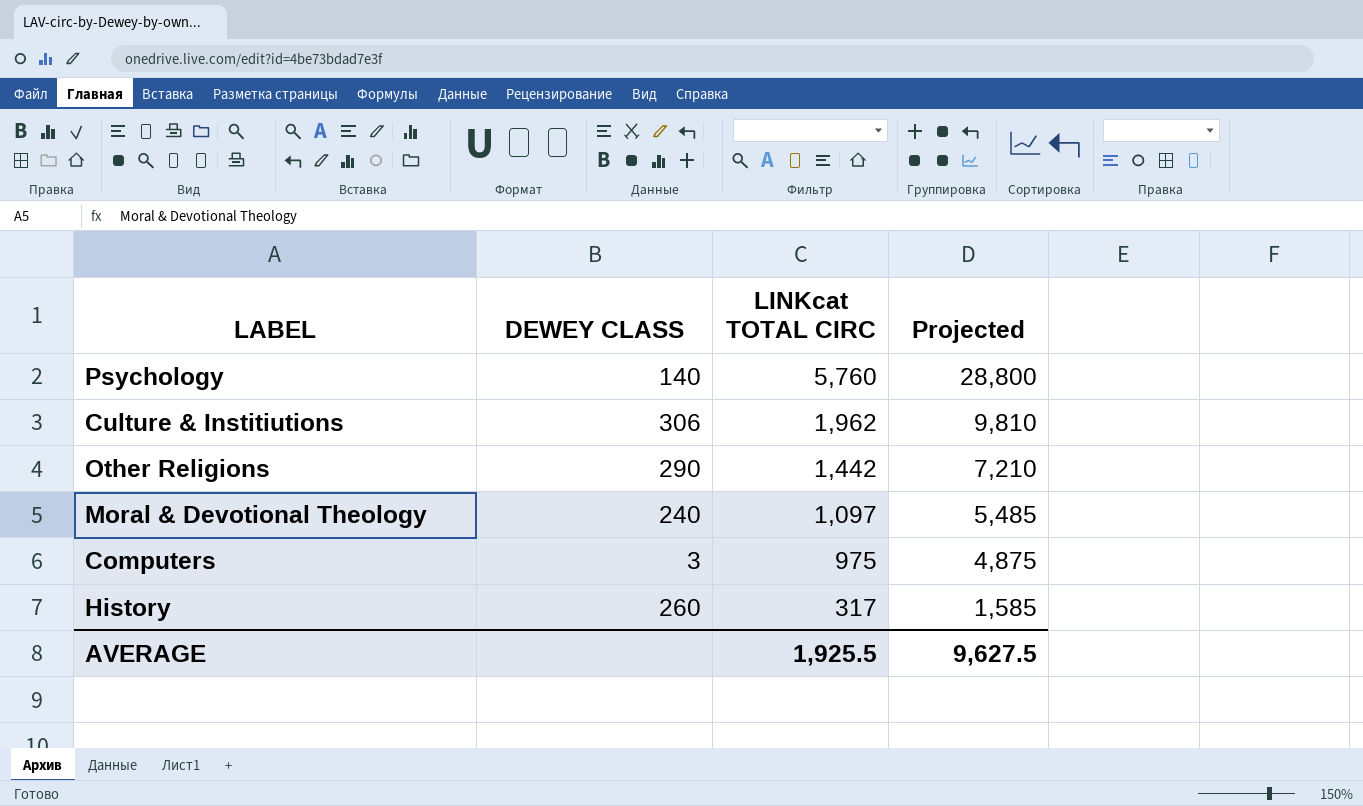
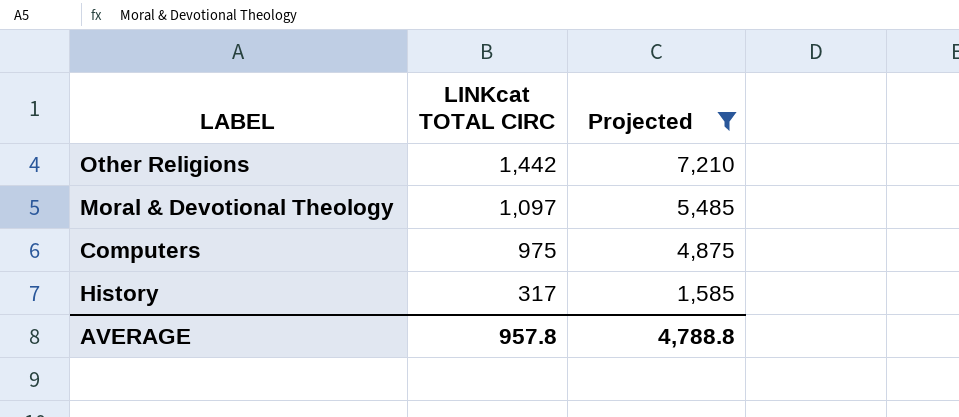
filter: none -> Projected <= 7,210
column DEWEY CLASS | position: 2 -> none
AVERAGE | LINKcat TOTAL CIRC: 1,925.5 -> 957.8
AVERAGE | Projected: 9,627.5 -> 4,788.8

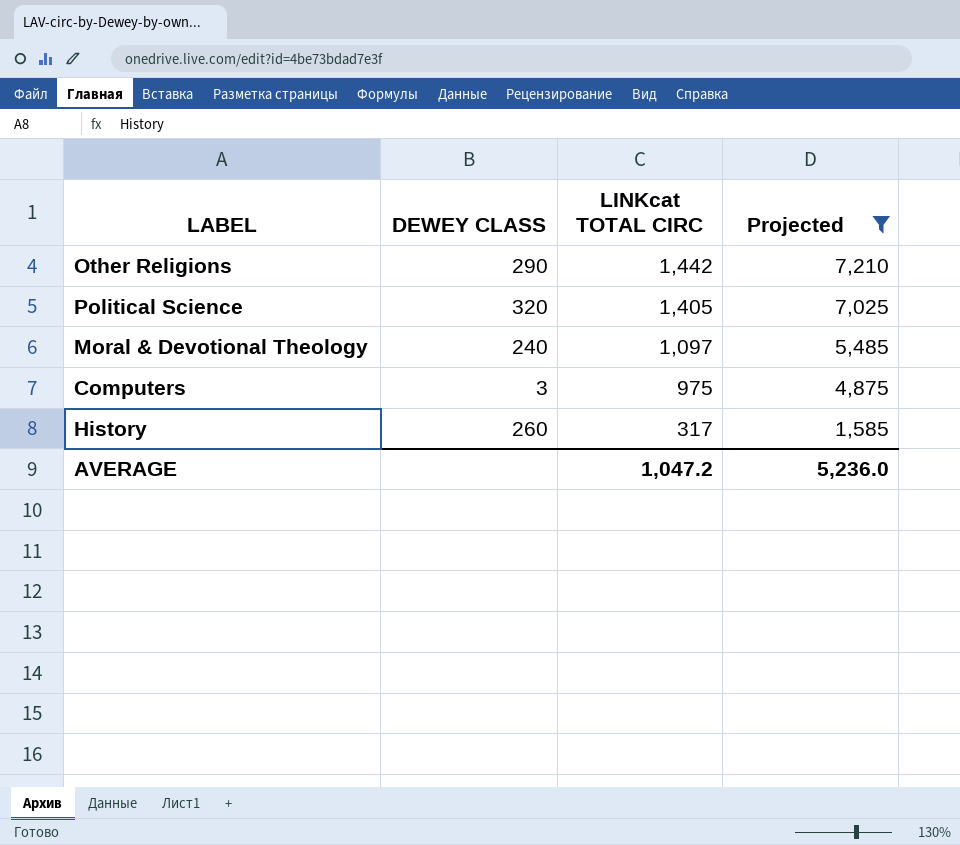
column DEWEY CLASS | position: none -> 2
row Political Science: none -> 320 | 1,405 | 7,025
AVERAGE | LINKcat TOTAL CIRC: 957.8 -> 1,047.2
AVERAGE | Projected: 4,788.8 -> 5,236.0

